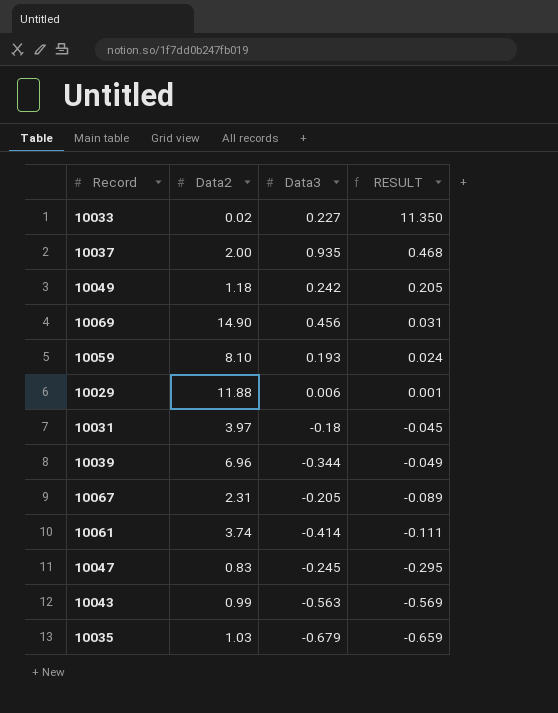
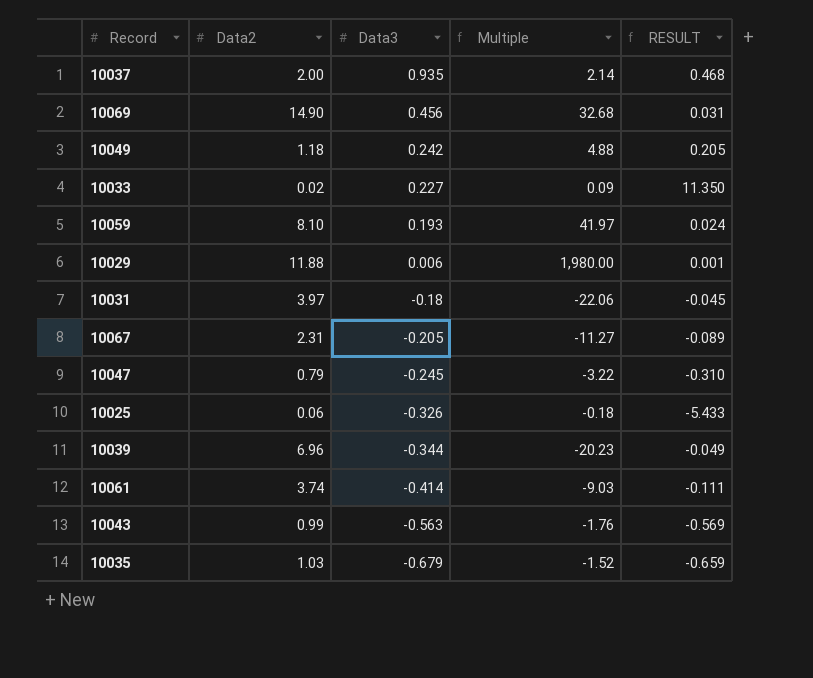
row order: RESULT descending -> Data3 descending
column Multiple | formula: none -> [Data2] / [Data3]
10047 | Data2: 0.83 -> 0.79
10047 | RESULT: -0.295 -> -0.310
row 10025: none -> 0.06 | -0.326 | -0.18 | -5.433

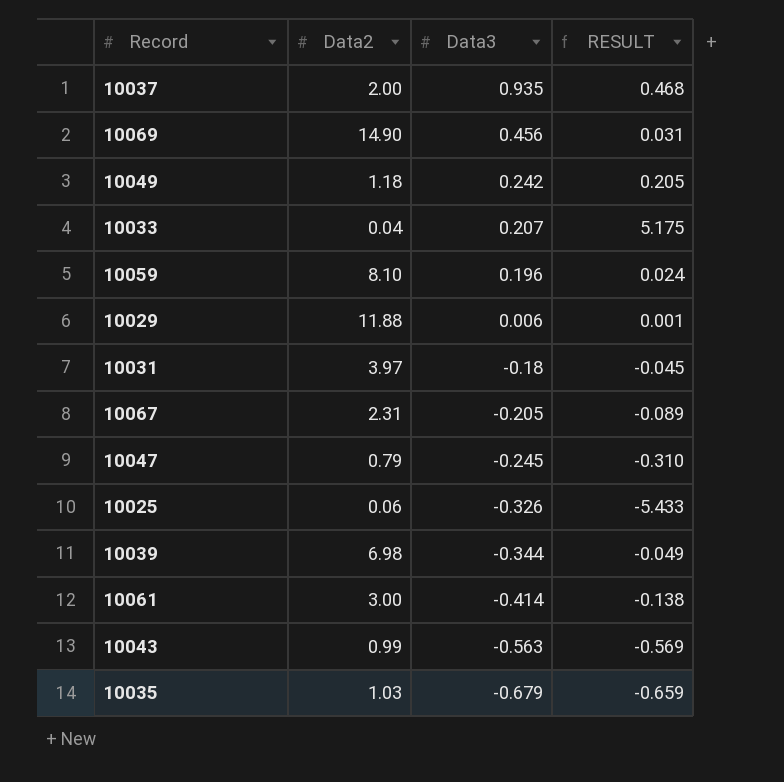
column Multiple | formula: [Data2] / [Data3] -> none
10033 | Data2: 0.02 -> 0.04
10033 | Data3: 0.227 -> 0.207
10033 | RESULT: 11.350 -> 5.175
10059 | Data3: 0.193 -> 0.196
10039 | Data2: 6.96 -> 6.98
10061 | Data2: 3.74 -> 3.00
10061 | RESULT: -0.111 -> -0.138

